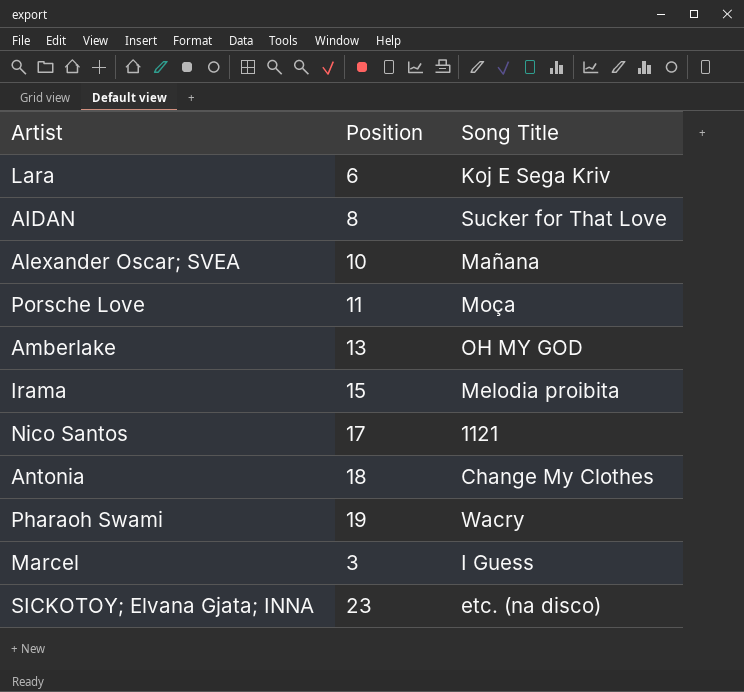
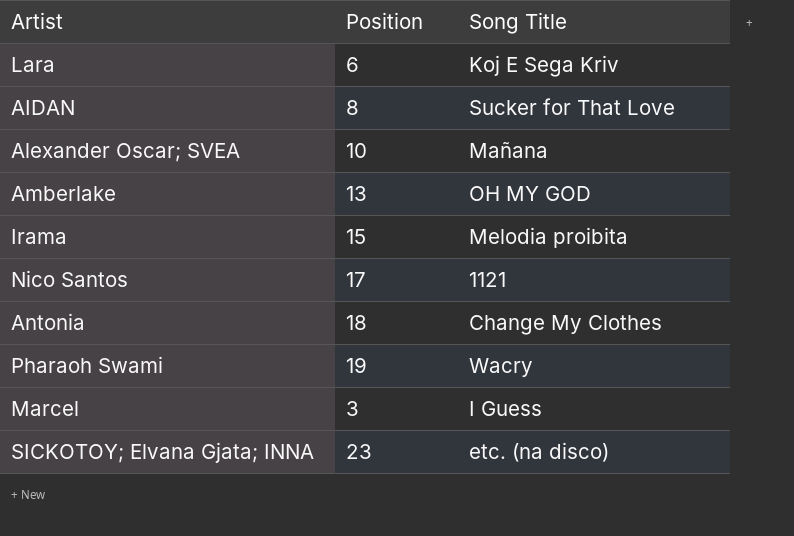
row Porsche Love: 11 | Moça -> none

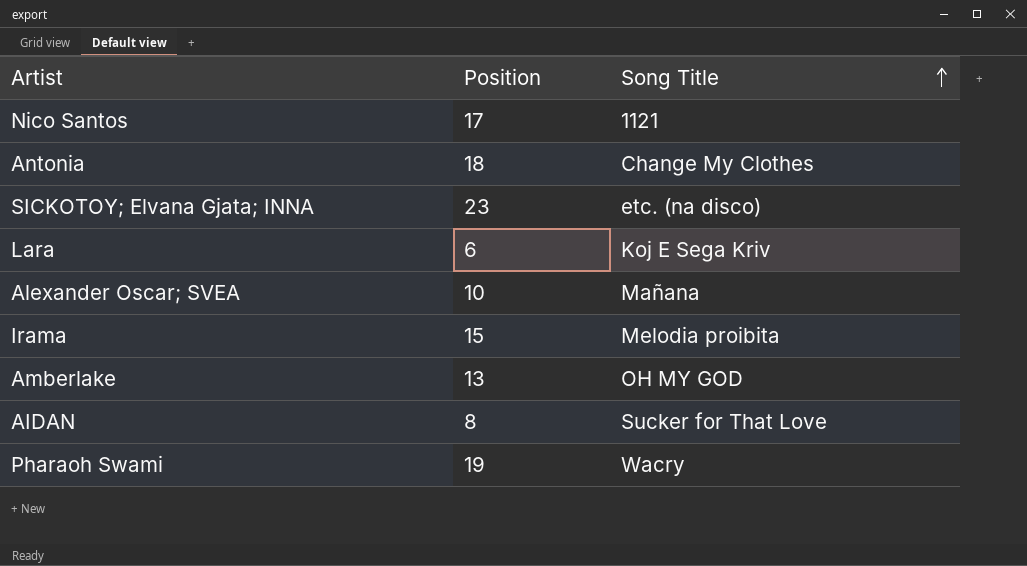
row order: none -> Song Title ascending
row Marcel: 3 | I Guess -> none

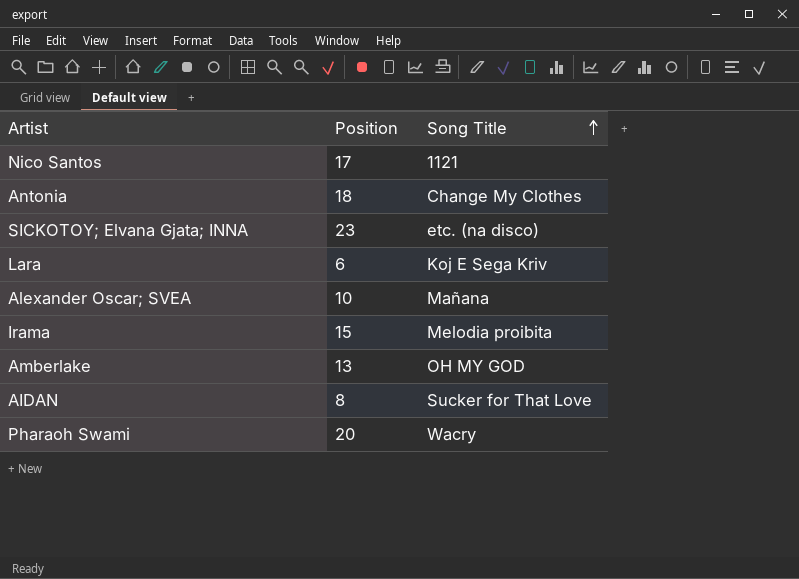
Pharaoh Swami | Position: 19 -> 20

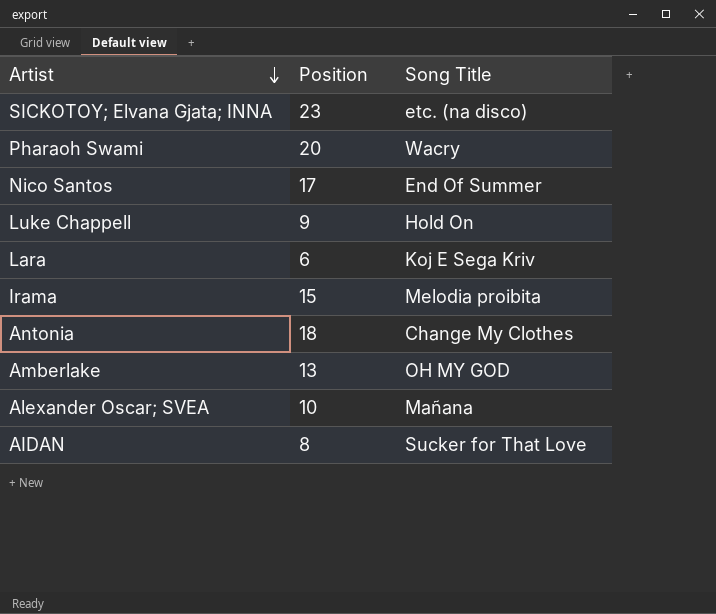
row order: Song Title ascending -> Artist descending
Nico Santos | Song Title: 1121 -> End Of Summer
row Luke Chappell: none -> 9 | Hold On

